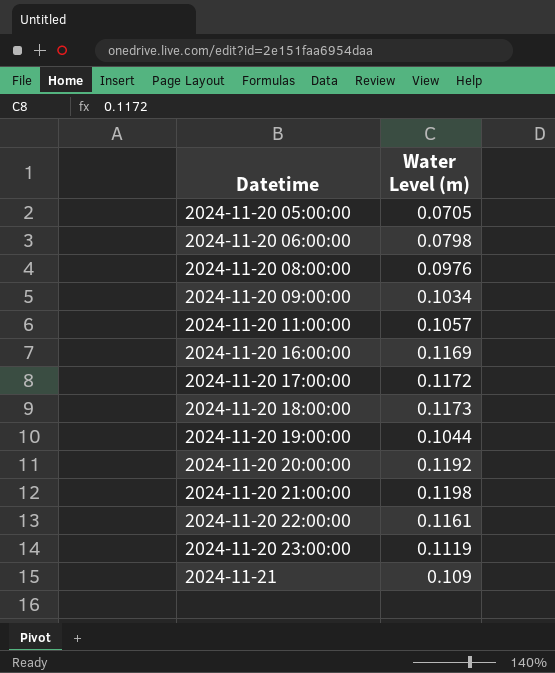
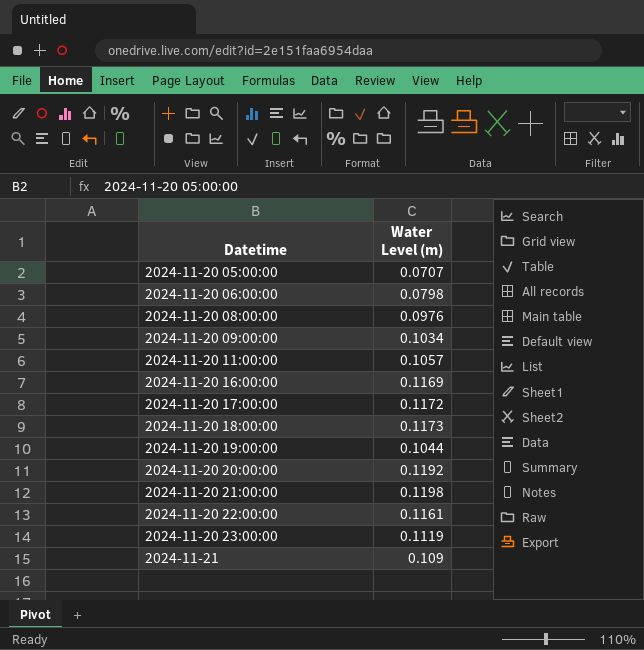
2024-11-20 05:00:00 | Water Level (m): 0.0705 -> 0.0707

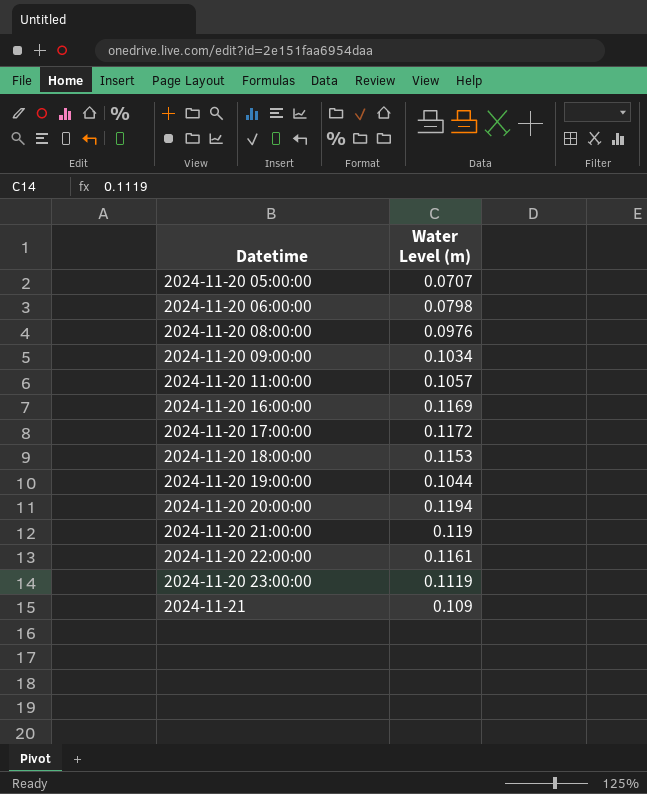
2024-11-20 18:00:00 | Water Level (m): 0.1173 -> 0.1153
2024-11-20 20:00:00 | Water Level (m): 0.1192 -> 0.1194
2024-11-20 21:00:00 | Water Level (m): 0.1198 -> 0.119

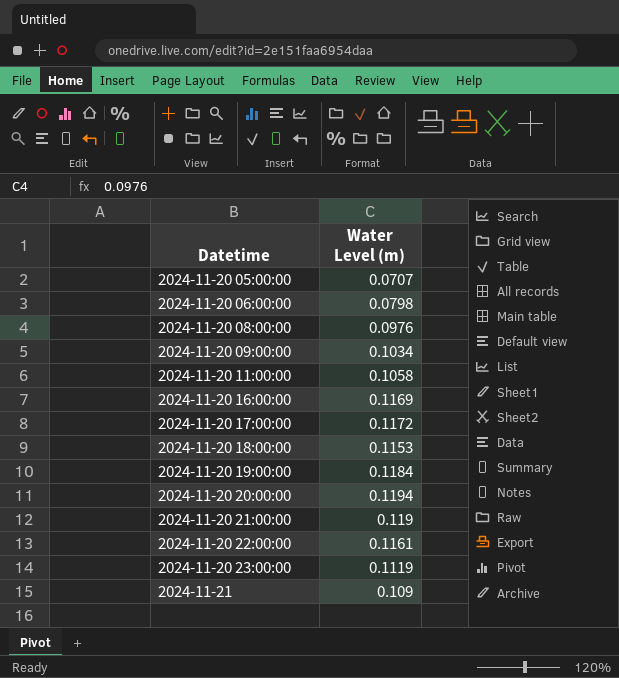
2024-11-20 11:00:00 | Water Level (m): 0.1057 -> 0.1058
2024-11-20 19:00:00 | Water Level (m): 0.1044 -> 0.1184

